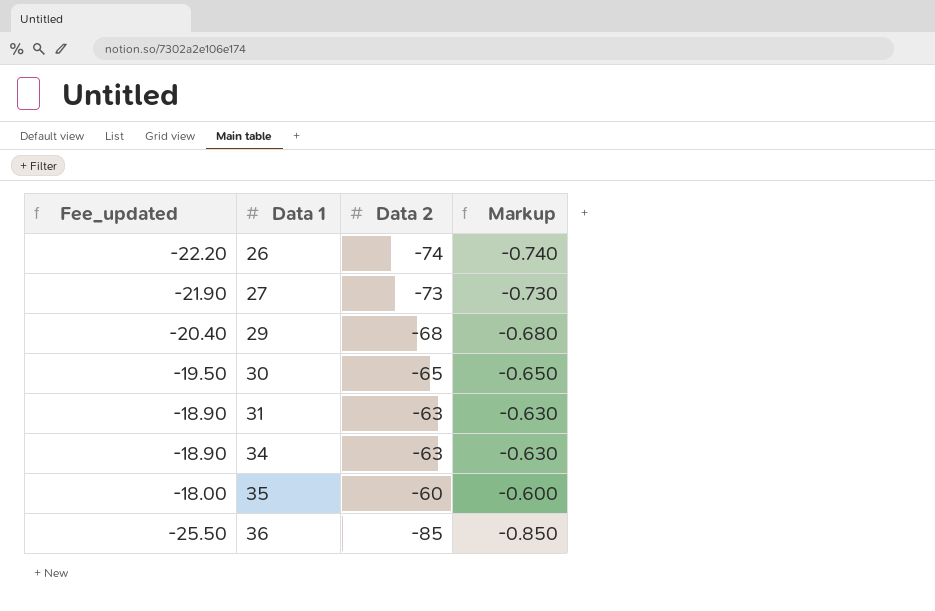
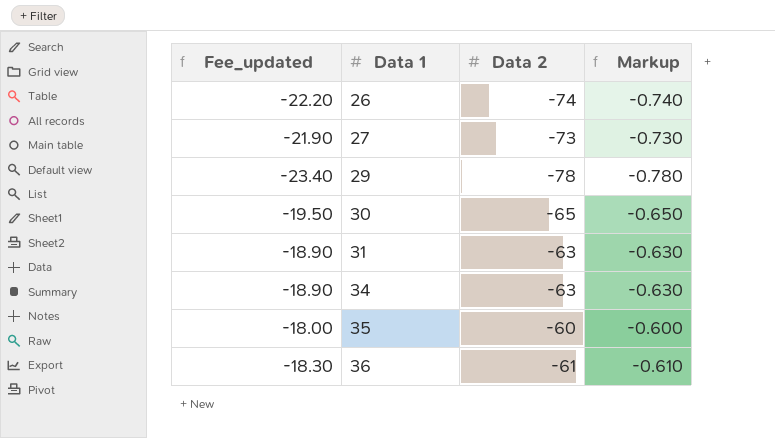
29 | Fee_updated: -20.40 -> -23.40
29 | Data 2: -68 -> -78
29 | Markup: -0.680 -> -0.780
36 | Fee_updated: -25.50 -> -18.30
36 | Data 2: -85 -> -61
36 | Markup: -0.850 -> -0.610

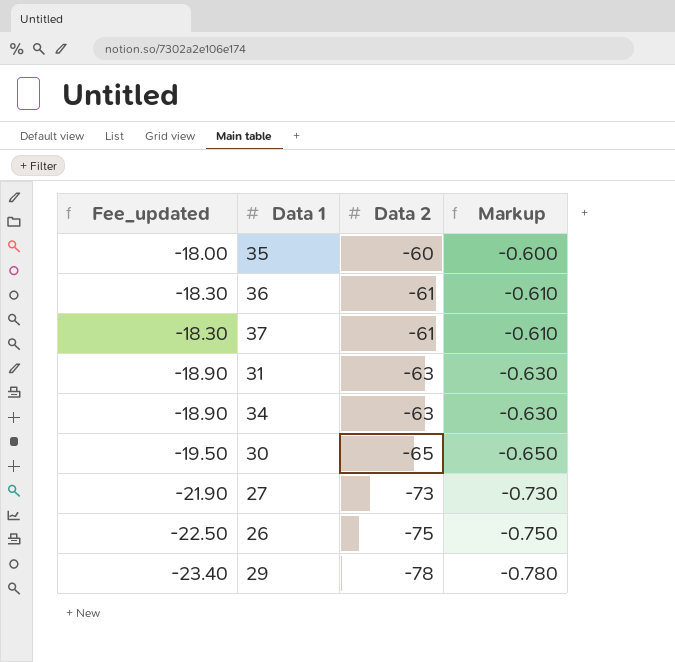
row order: Data 1 ascending -> Fee_updated descending
row 37: none -> -18.30 | -61 | -0.610
26 | Fee_updated: -22.20 -> -22.50
26 | Data 2: -74 -> -75
26 | Markup: -0.740 -> -0.750

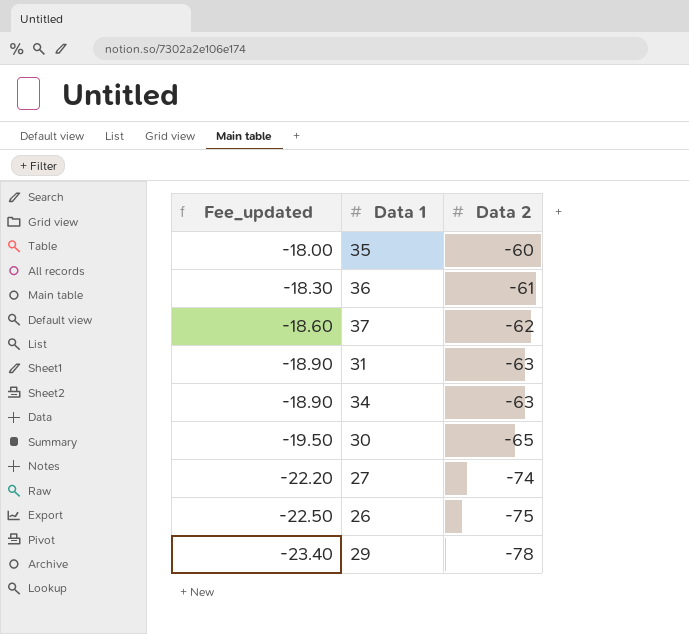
column Markup | formula: [Data 2] * 0.01 -> none
37 | Fee_updated: -18.30 -> -18.60
37 | Data 2: -61 -> -62
27 | Fee_updated: -21.90 -> -22.20
27 | Data 2: -73 -> -74

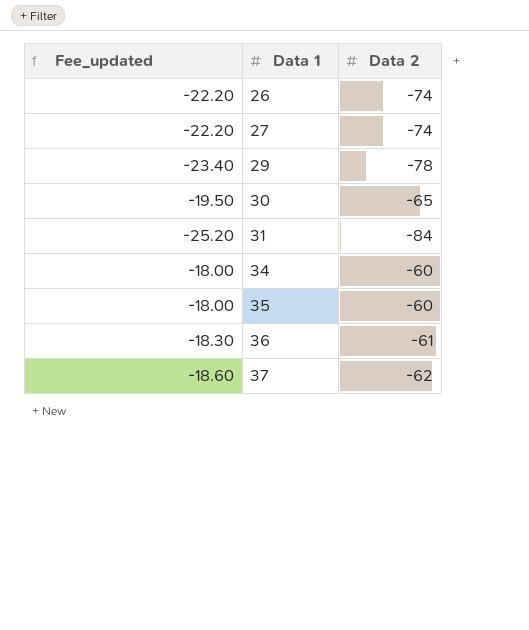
row order: Fee_updated descending -> Data 1 ascending
26 | Fee_updated: -22.50 -> -22.20
26 | Data 2: -75 -> -74
31 | Fee_updated: -18.90 -> -25.20
31 | Data 2: -63 -> -84
34 | Fee_updated: -18.90 -> -18.00
34 | Data 2: -63 -> -60

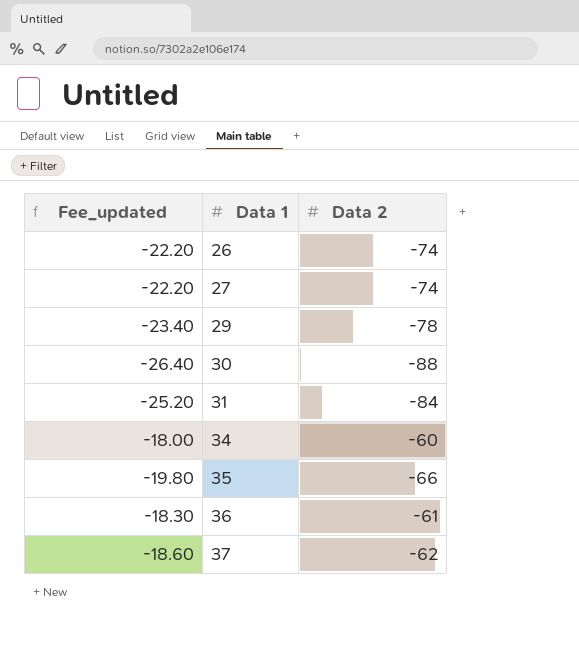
30 | Fee_updated: -19.50 -> -26.40
30 | Data 2: -65 -> -88
35 | Fee_updated: -18.00 -> -19.80
35 | Data 2: -60 -> -66

